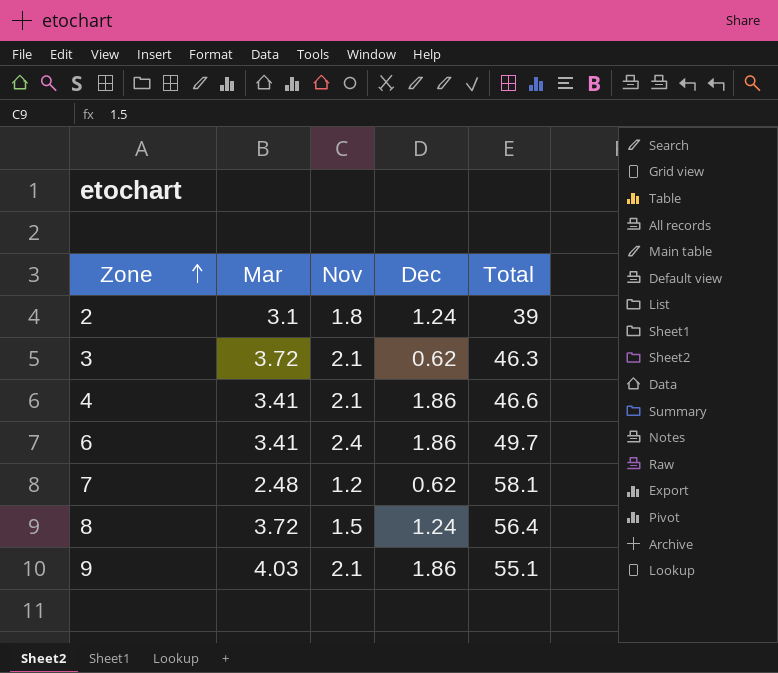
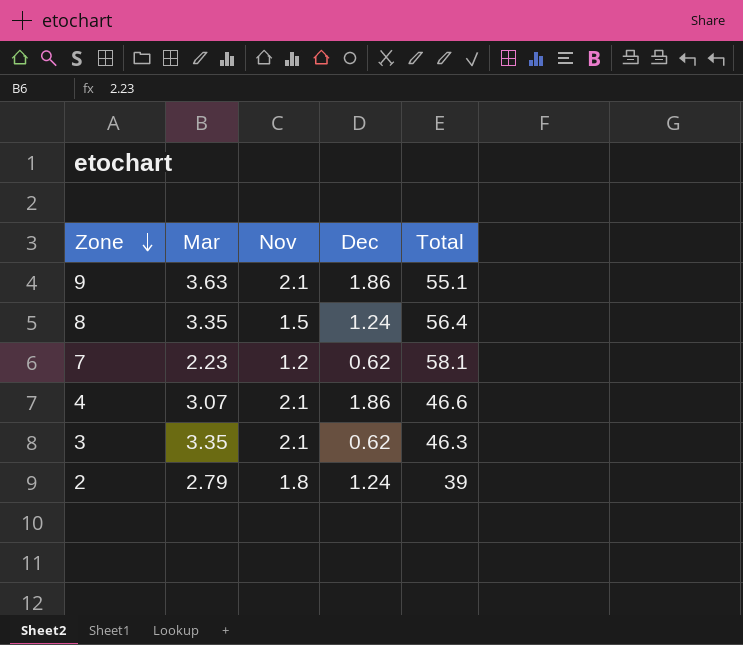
row order: Zone ascending -> Zone descending
row 6: 3.41 | 2.4 | 1.86 | 49.7 -> none
9 | Mar: 4.03 -> 3.63
8 | Mar: 3.72 -> 3.35
7 | Mar: 2.48 -> 2.23
4 | Mar: 3.41 -> 3.07
3 | Mar: 3.72 -> 3.35
2 | Mar: 3.1 -> 2.79

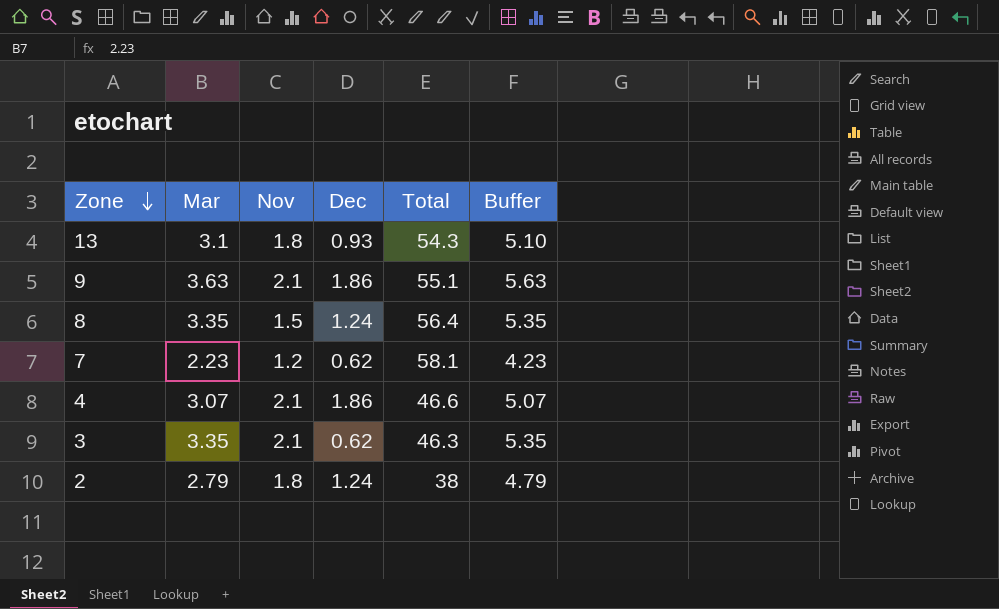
column Buffer | formula: none -> [Mar] + 2
row 13: none -> 3.1 | 1.8 | 0.93 | 54.3 | 5.10
2 | Total: 39 -> 38

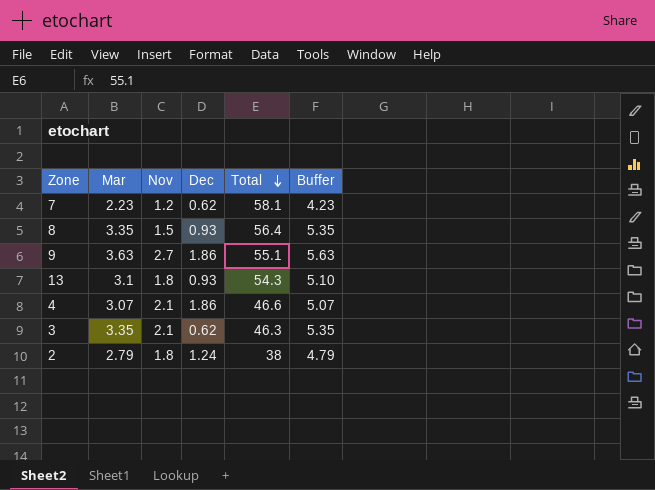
row order: Zone descending -> Total descending
8 | Dec: 1.24 -> 0.93
9 | Nov: 2.1 -> 2.7

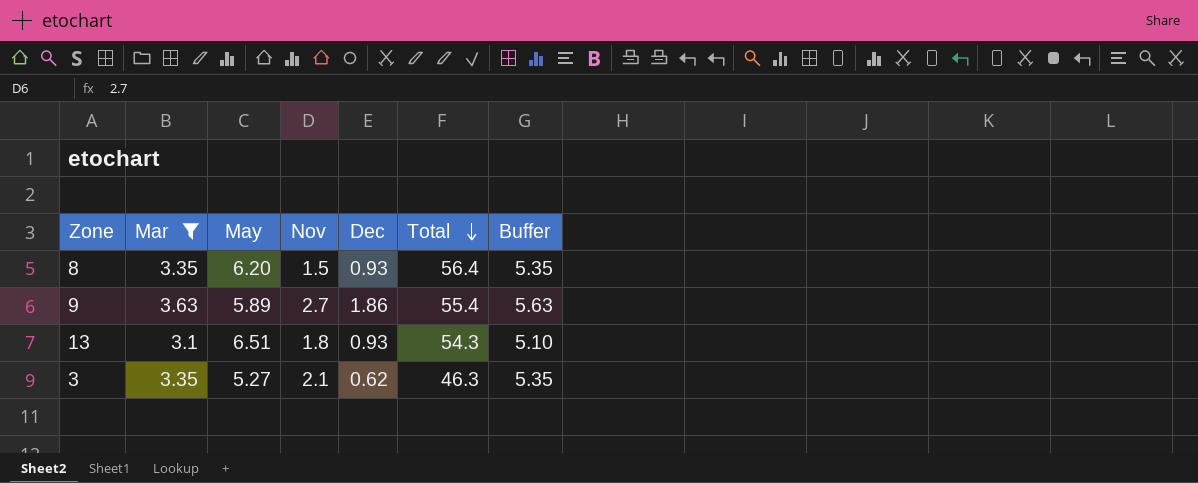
filter: none -> Mar >= 3.1
column May | position: none -> 3
9 | Total: 55.1 -> 55.4

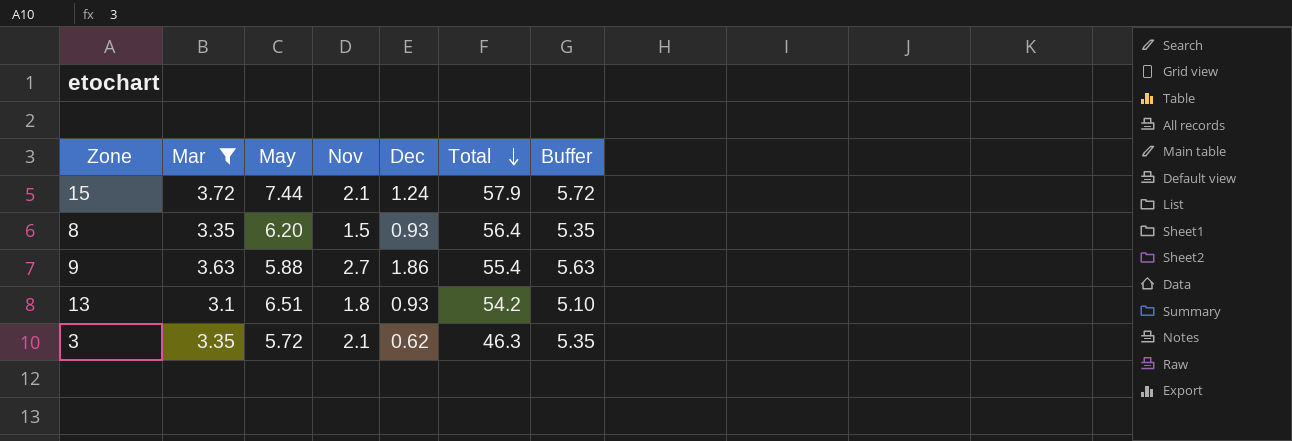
row 15: none -> 3.72 | 7.44 | 2.1 | 1.24 | 57.9 | 5.72
9 | May: 5.89 -> 5.88
13 | Total: 54.3 -> 54.2
3 | May: 5.27 -> 5.72

